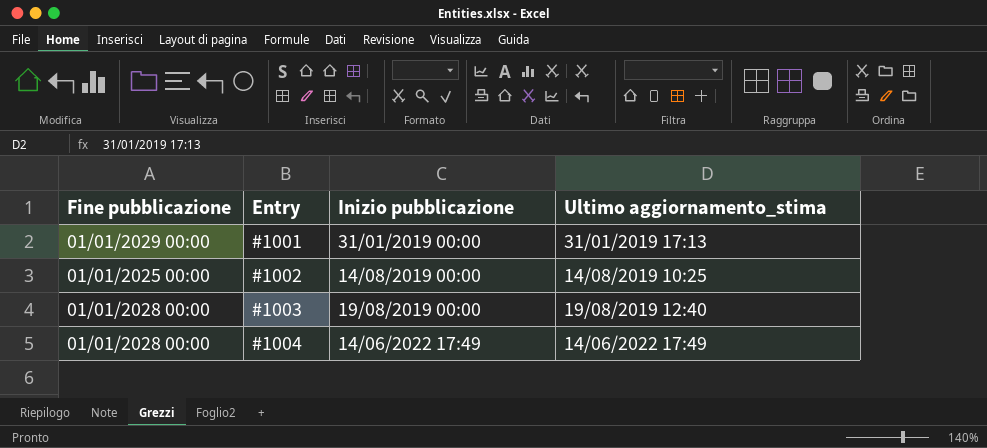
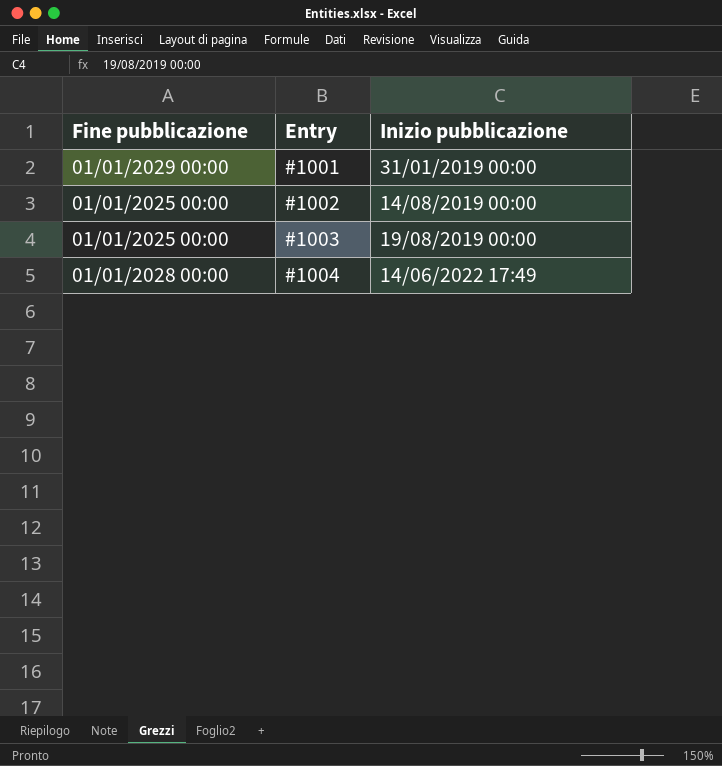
column Ultimo aggiornamento_stima | position: 4 -> none
#1003 | Fine pubblicazione: 01/01/2028 00:00 -> 01/01/2025 00:00

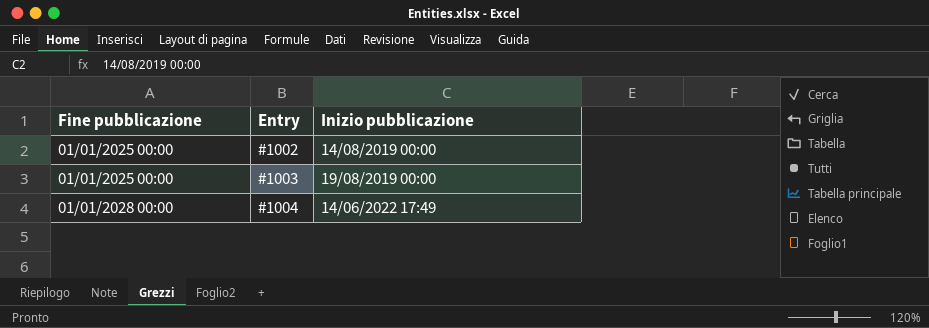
row #1001: 01/01/2029 00:00 | 31/01/2019 00:00 -> none

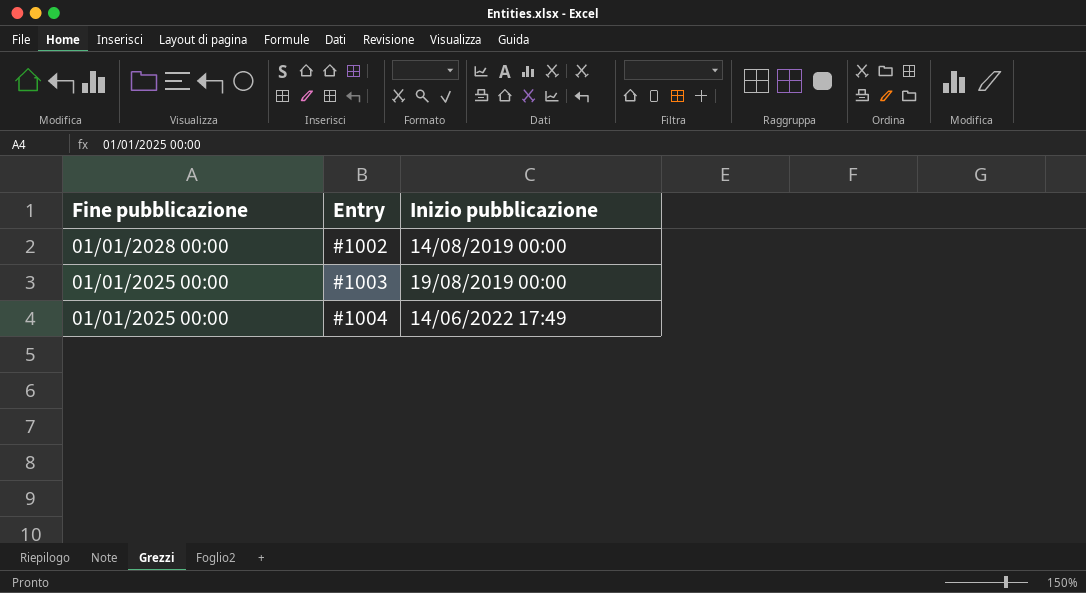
#1002 | Fine pubblicazione: 01/01/2025 00:00 -> 01/01/2028 00:00
#1004 | Fine pubblicazione: 01/01/2028 00:00 -> 01/01/2025 00:00

